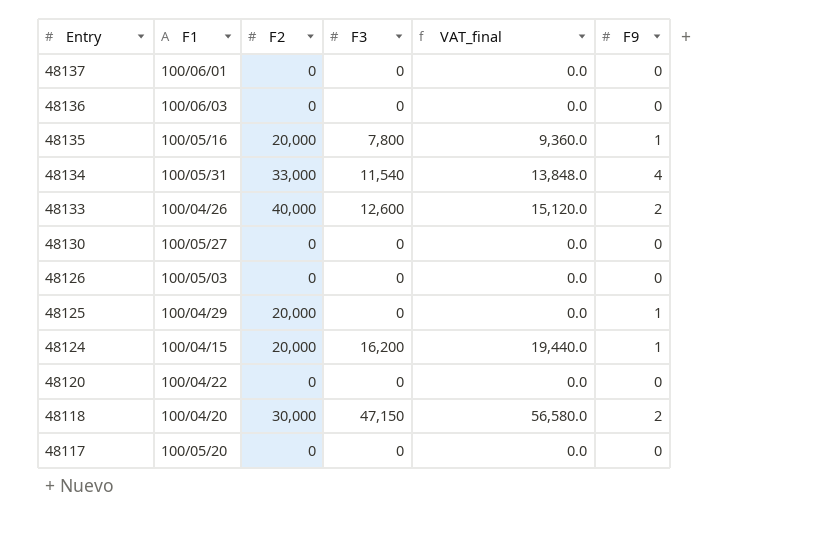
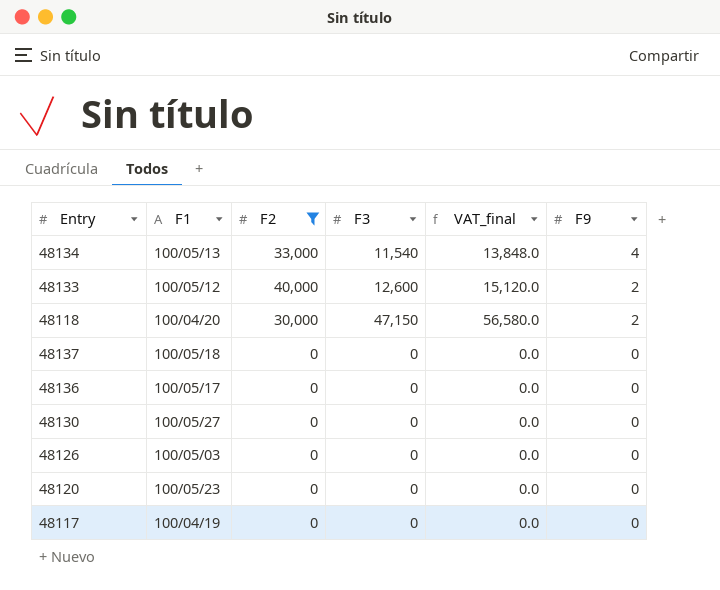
filter: none -> F2 != 20,000
row order: Entry descending -> F9 descending
48134 | F1: 100/05/31 -> 100/05/13
48133 | F1: 100/04/26 -> 100/05/12
48137 | F1: 100/06/01 -> 100/05/18
48136 | F1: 100/06/03 -> 100/05/17
48120 | F1: 100/04/22 -> 100/05/23
48117 | F1: 100/05/20 -> 100/04/19

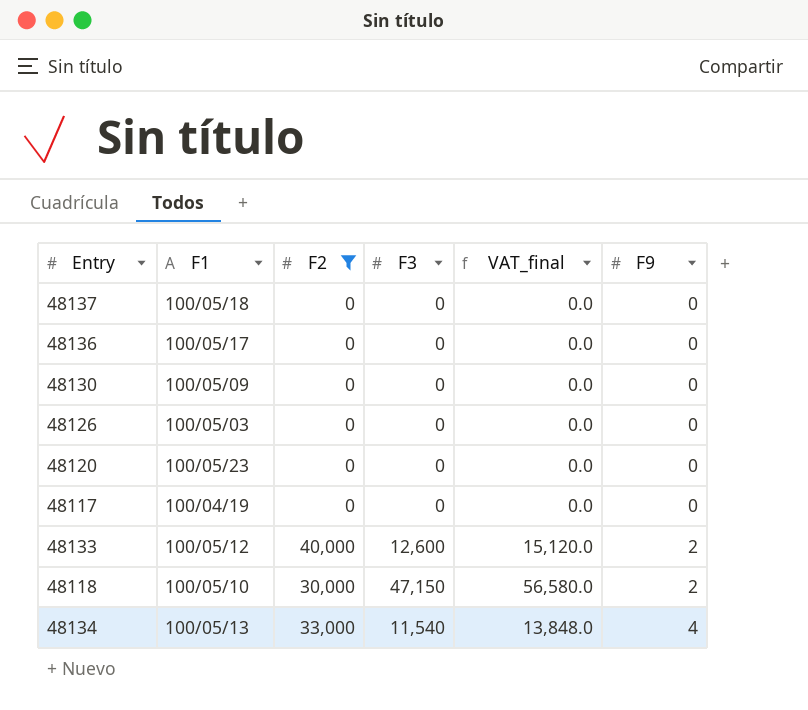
row order: F9 descending -> F9 ascending
48130 | F1: 100/05/27 -> 100/05/09
48118 | F1: 100/04/20 -> 100/05/10

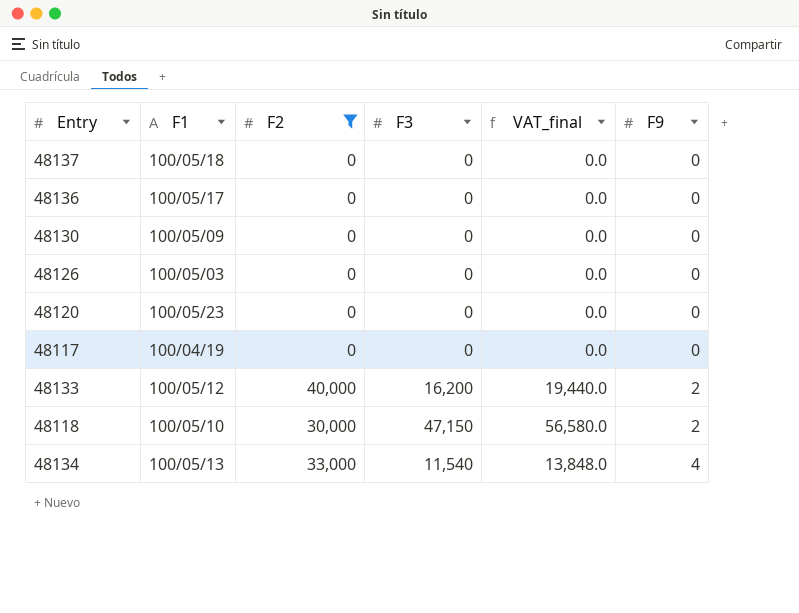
48133 | F3: 12,600 -> 16,200
48133 | VAT_final: 15,120.0 -> 19,440.0

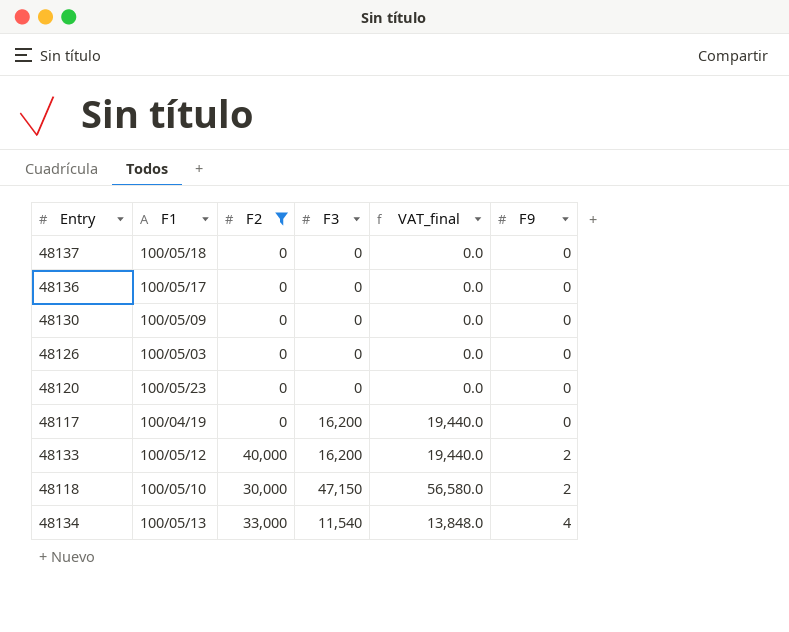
48117 | F3: 0 -> 16,200
48117 | VAT_final: 0.0 -> 19,440.0

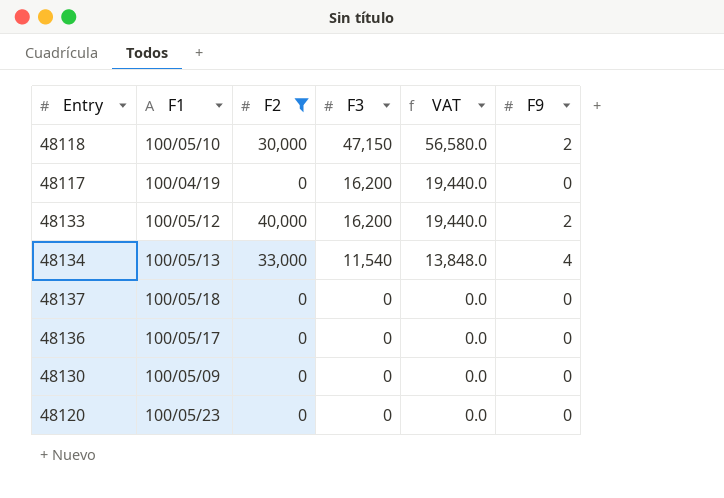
row order: F9 ascending -> F3 descending
column name: VAT_final -> VAT
row 48126: 100/05/03 | 0 | 0 | 0.0 | 0 -> none

